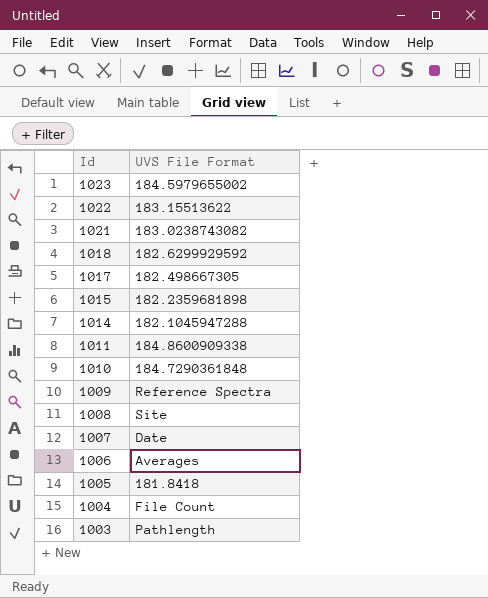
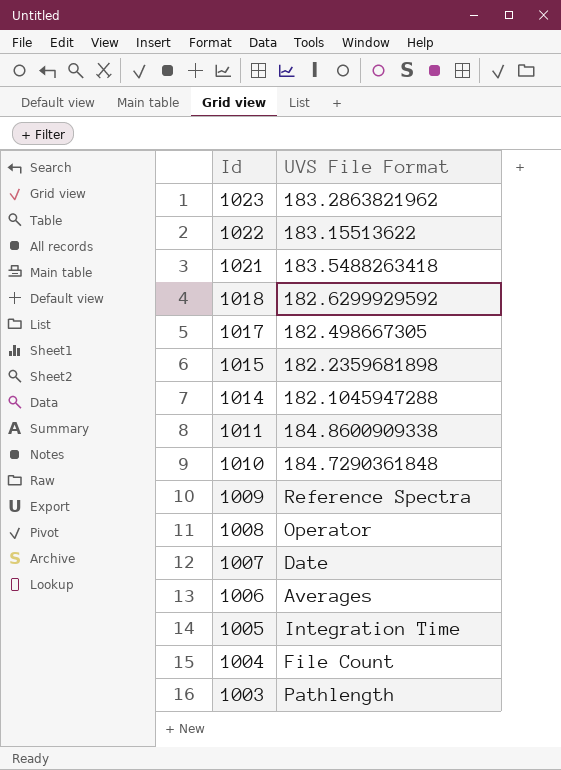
1023 | UVS File Format: 184.5979655002 -> 183.2863821962
1021 | UVS File Format: 183.0238743082 -> 183.5488263418
1008 | UVS File Format: Site -> Operator
1005 | UVS File Format: 181.8418 -> Integration Time

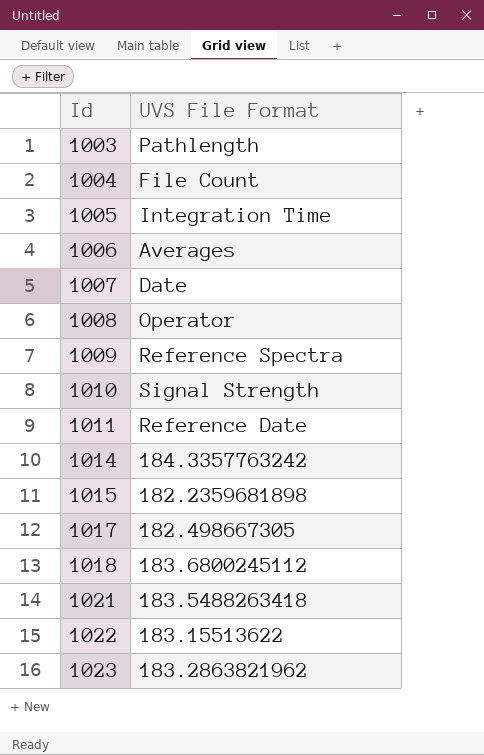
row order: Id descending -> Id ascending
1010 | UVS File Format: 184.7290361848 -> Signal Strength
1011 | UVS File Format: 184.8600909338 -> Reference Date
1014 | UVS File Format: 182.1045947288 -> 184.3357763242
1018 | UVS File Format: 182.6299929592 -> 183.6800245112

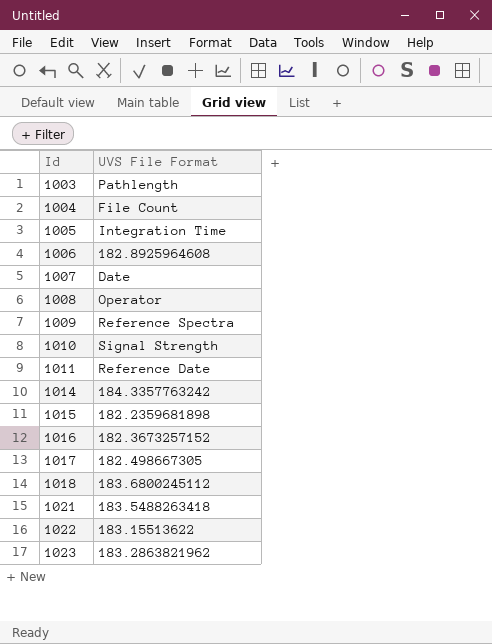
1006 | UVS File Format: Averages -> 182.8925964608
row 1016: none -> 182.3673257152

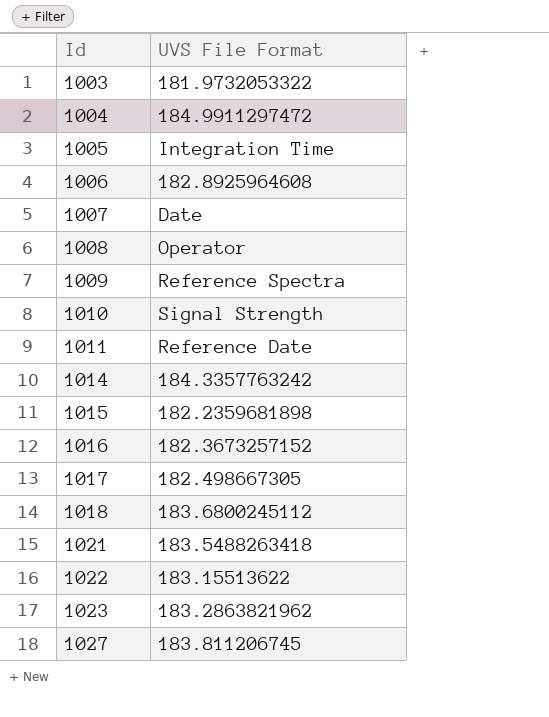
1003 | UVS File Format: Pathlength -> 181.9732053322
1004 | UVS File Format: File Count -> 184.9911297472
row 1027: none -> 183.811206745

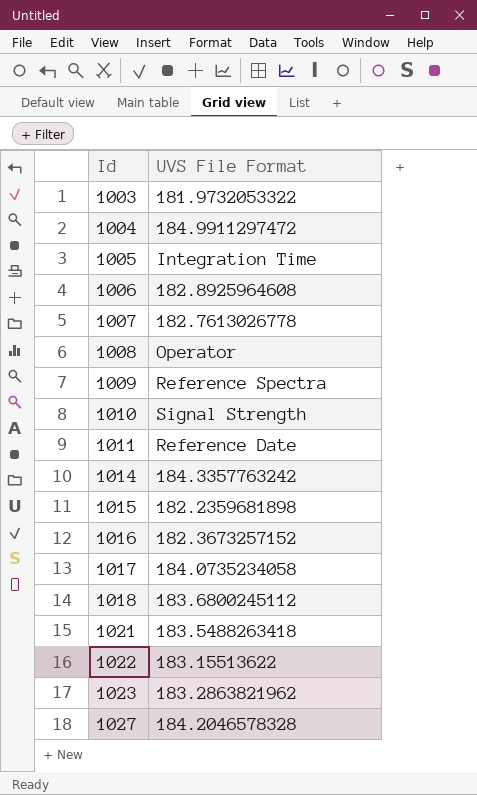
1007 | UVS File Format: Date -> 182.7613026778
1017 | UVS File Format: 182.498667305 -> 184.0735234058
1027 | UVS File Format: 183.811206745 -> 184.2046578328

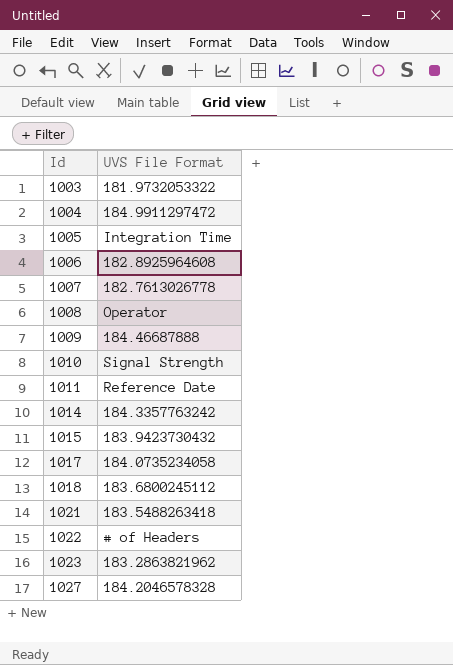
row 1016: 182.3673257152 -> none
1009 | UVS File Format: Reference Spectra -> 184.46687888
1015 | UVS File Format: 182.2359681898 -> 183.9423730432
1022 | UVS File Format: 183.15513622 -> # of Headers

